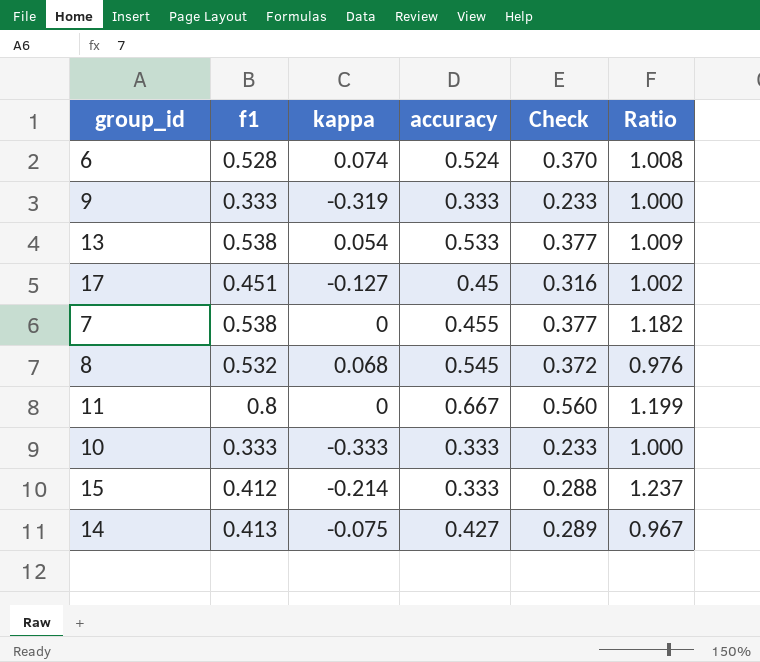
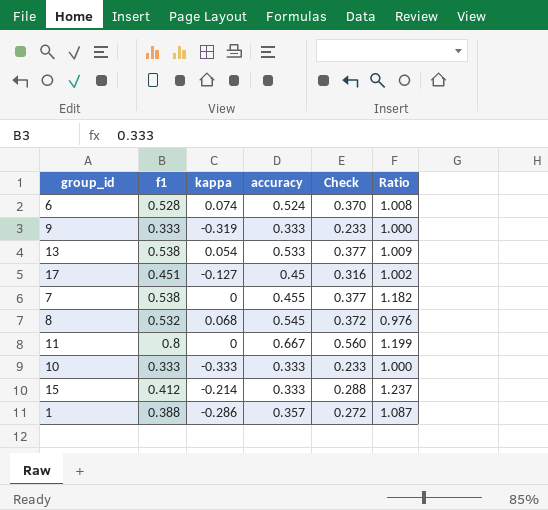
row 14: 0.413 | -0.075 | 0.427 | 0.289 | 0.967 -> none
row 1: none -> 0.388 | -0.286 | 0.357 | 0.272 | 1.087

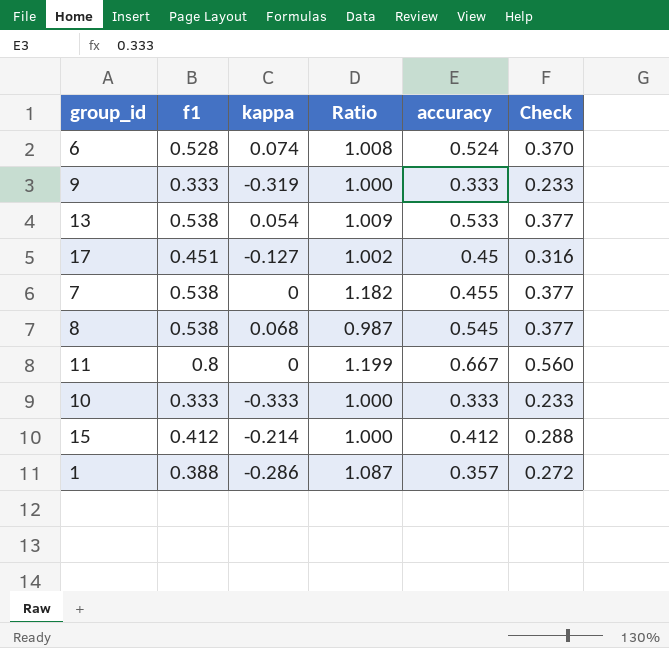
column Ratio | position: 6 -> 4
8 | f1: 0.532 -> 0.538
8 | Ratio: 0.976 -> 0.987
8 | Check: 0.372 -> 0.377
15 | Ratio: 1.237 -> 1.000
15 | accuracy: 0.333 -> 0.412

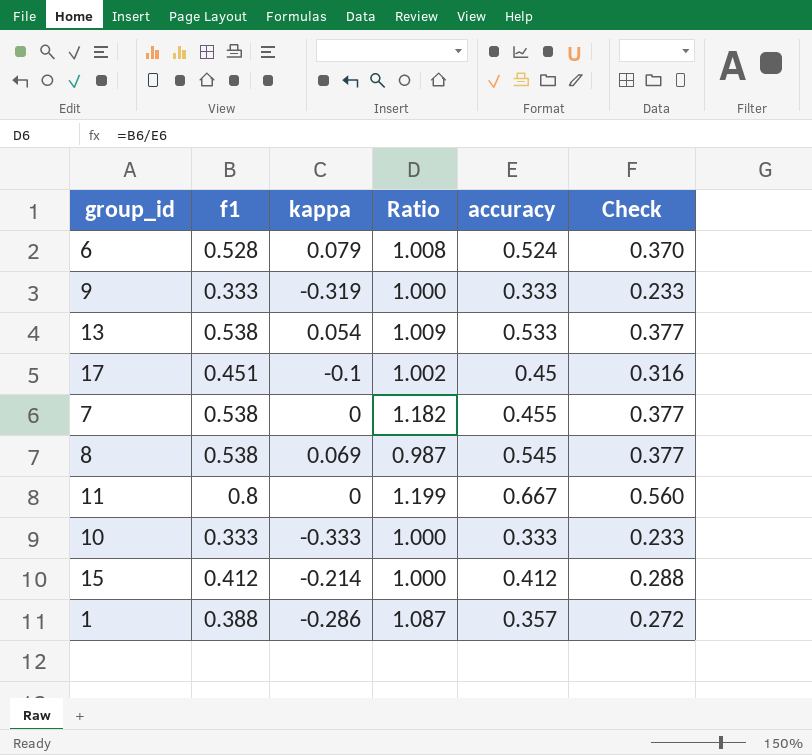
6 | kappa: 0.074 -> 0.079
17 | kappa: -0.127 -> -0.1
8 | kappa: 0.068 -> 0.069

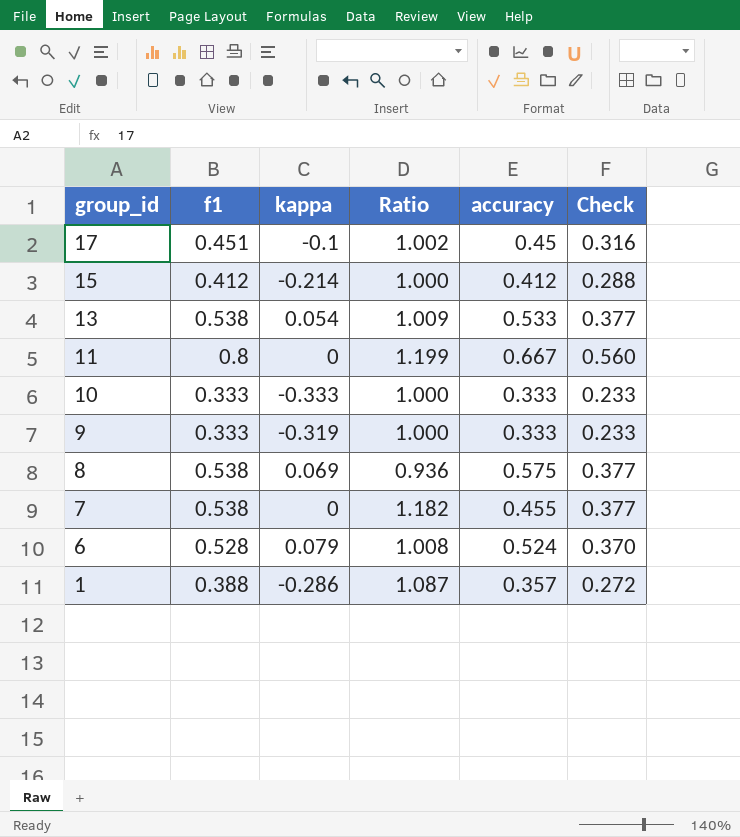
row order: none -> group_id descending
8 | Ratio: 0.987 -> 0.936
8 | accuracy: 0.545 -> 0.575

